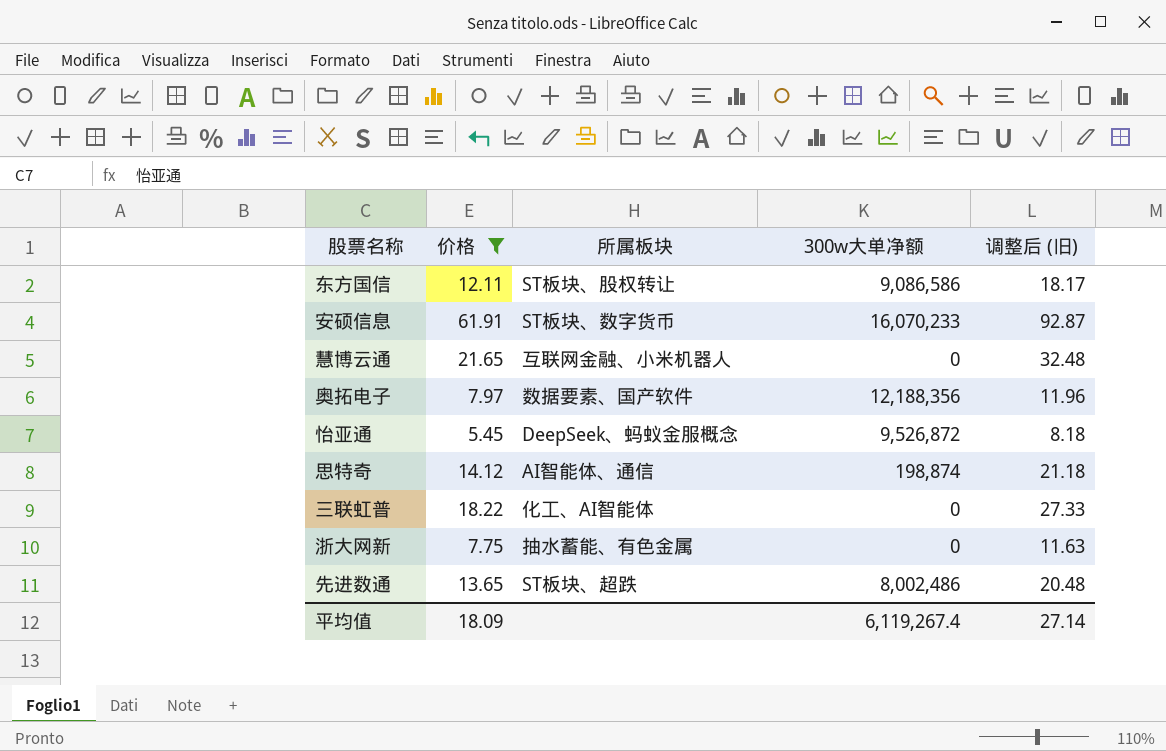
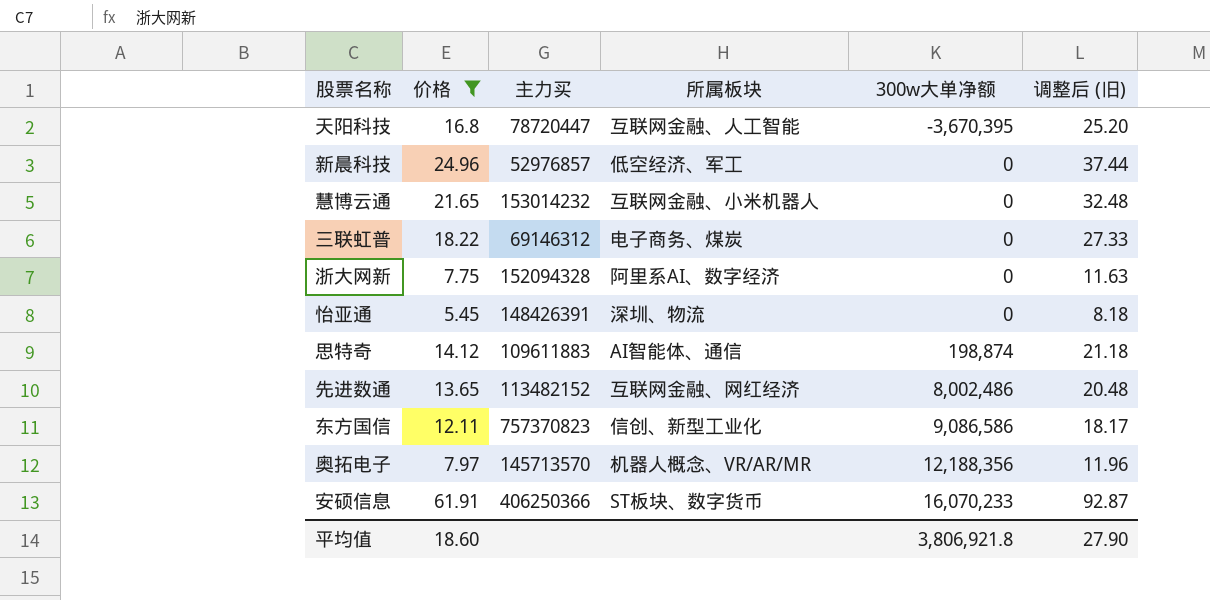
row order: none -> 300w大单净额 ascending
column 主力买 | position: none -> 3
row 天阳科技: none -> 16.8 | 78720447 | 互联网金融、人工智能 | -3,670,395 | 25.20
row 新晨科技: none -> 24.96 | 52976857 | 低空经济、军工 | 0 | 37.44
三联虹普 | 所属板块: 化工、AI智能体 -> 电子商务、煤炭
浙大网新 | 所属板块: 抽水蓄能、有色金属 -> 阿里系AI、数字经济
怡亚通 | 所属板块: DeepSeek、蚂蚁金服概念 -> 深圳、物流
怡亚通 | 300w大单净额: 9,526,872 -> 0
先进数通 | 所属板块: ST板块、超跌 -> 互联网金融、网红经济
东方国信 | 所属板块: ST板块、股权转让 -> 信创、新型工业化
奥拓电子 | 所属板块: 数据要素、国产软件 -> 机器人概念、VR/AR/MR
平均值 | 价格: 18.09 -> 18.60
平均值 | 300w大单净额: 6,119,267.4 -> 3,806,921.8
平均值 | 调整后 (旧): 27.14 -> 27.90

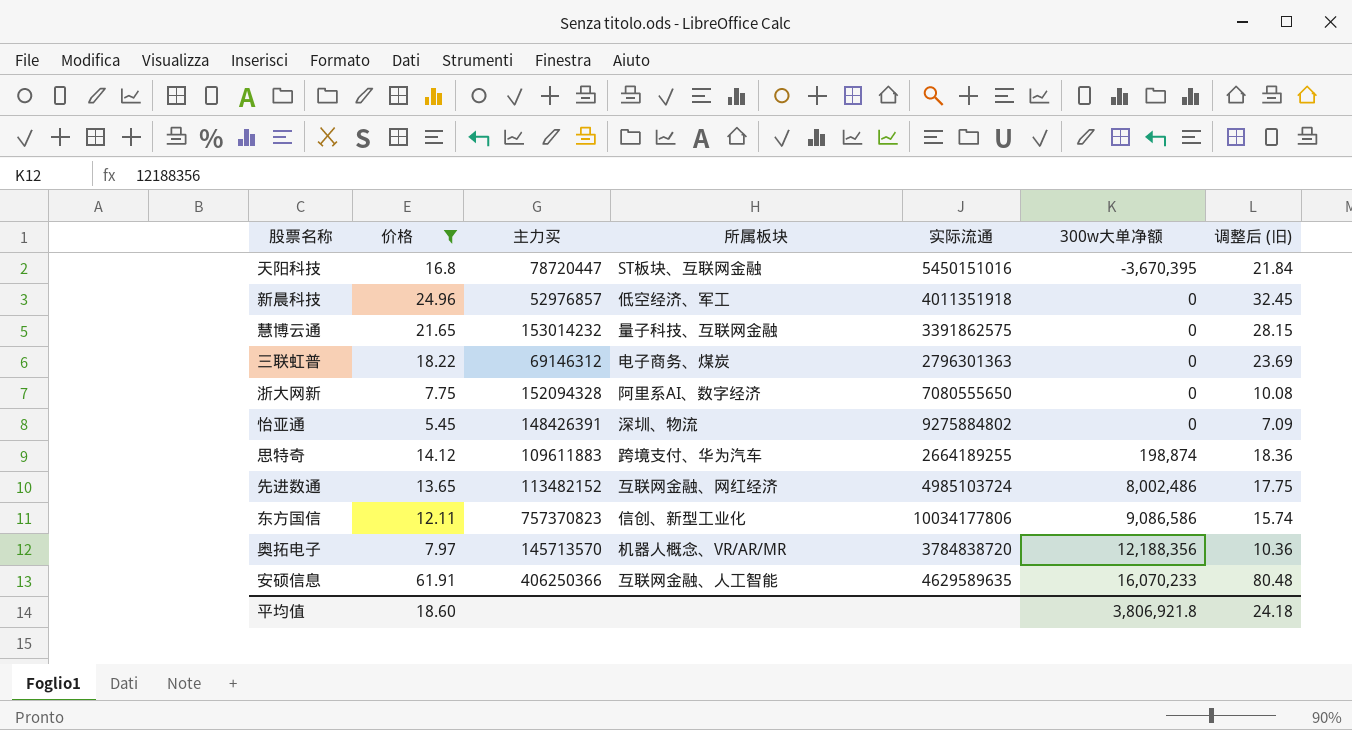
column 实际流通 | position: none -> 5
column 调整后 (旧) | formula: [价格] * 1.5 -> [价格] * 1.3
天阳科技 | 所属板块: 互联网金融、人工智能 -> ST板块、互联网金融
慧博云通 | 所属板块: 互联网金融、小米机器人 -> 量子科技、互联网金融
思特奇 | 所属板块: AI智能体、通信 -> 跨境支付、华为汽车
安硕信息 | 所属板块: ST板块、数字货币 -> 互联网金融、人工智能
平均值 | 调整后 (旧): 27.90 -> 24.18

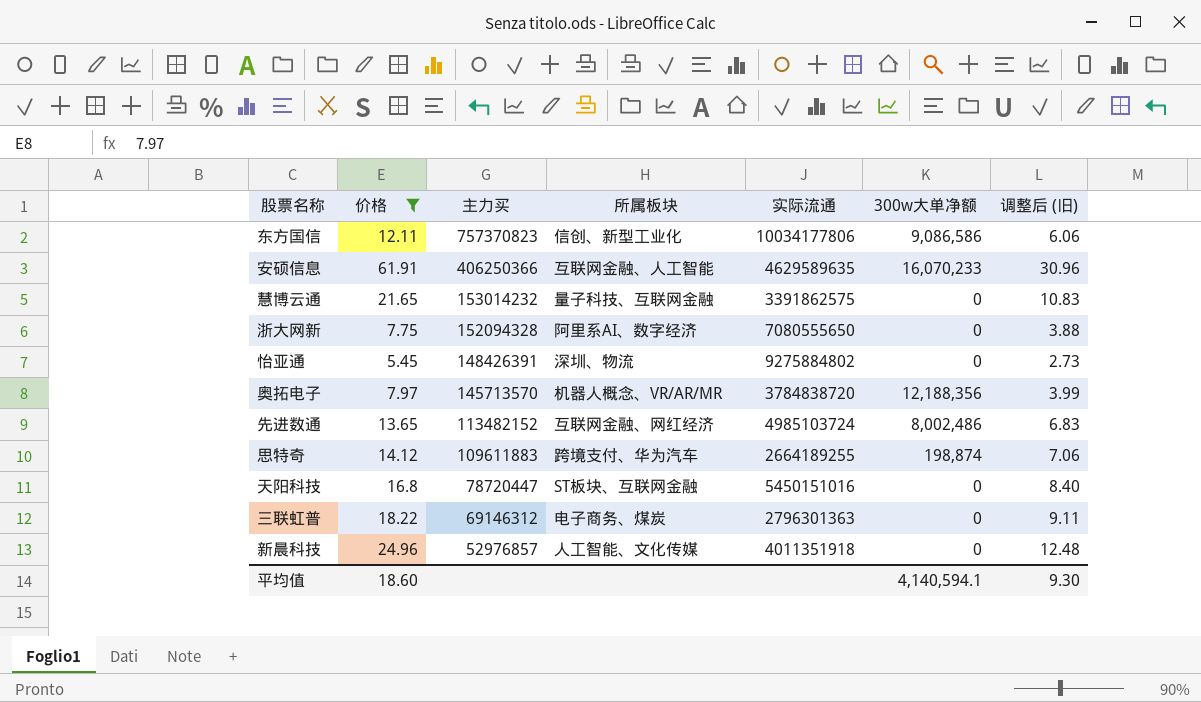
row order: 300w大单净额 ascending -> 主力买 descending
column 调整后 (旧) | formula: [价格] * 1.3 -> [价格] * 0.5
天阳科技 | 300w大单净额: -3,670,395 -> 0
新晨科技 | 所属板块: 低空经济、军工 -> 人工智能、文化传媒
平均值 | 300w大单净额: 3,806,921.8 -> 4,140,594.1
平均值 | 调整后 (旧): 24.18 -> 9.30

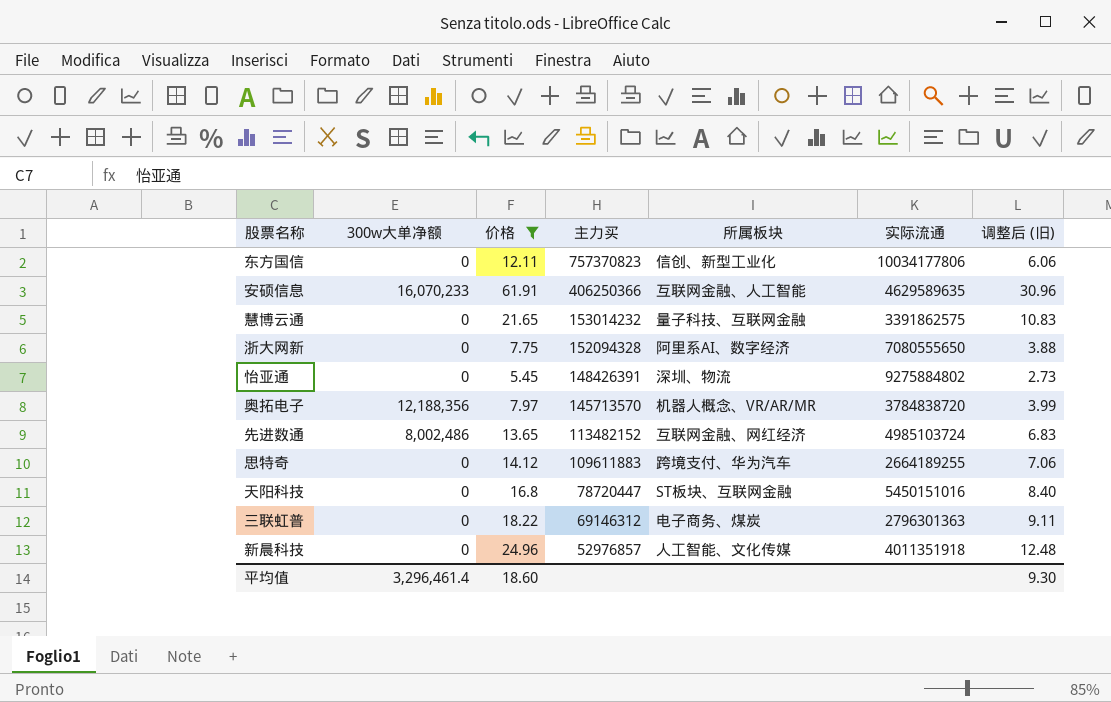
column 300w大单净额 | position: 6 -> 2
东方国信 | 300w大单净额: 9,086,586 -> 0
思特奇 | 300w大单净额: 198,874 -> 0
平均值 | 300w大单净额: 4,140,594.1 -> 3,296,461.4

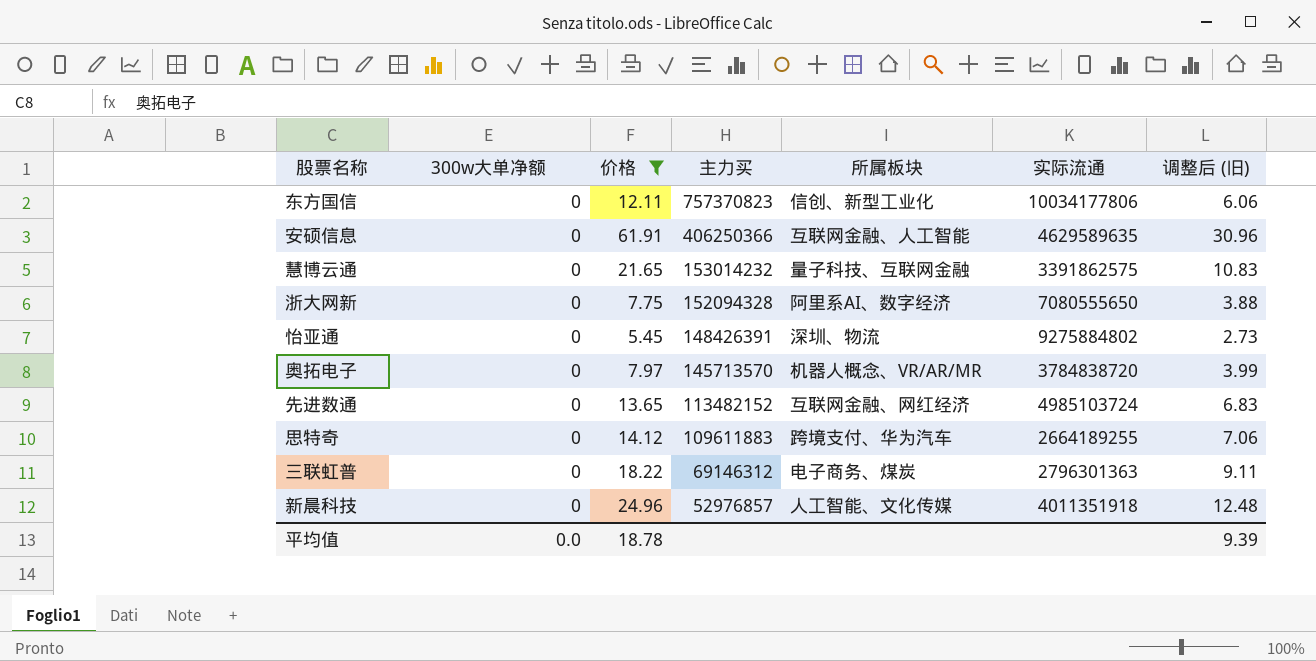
row 天阳科技: 0 | 16.8 | 78720447 | ST板块、互联网金融 | 5450151016 | 8.40 -> none
安硕信息 | 300w大单净额: 16,070,233 -> 0
奥拓电子 | 300w大单净额: 12,188,356 -> 0
先进数通 | 300w大单净额: 8,002,486 -> 0
平均值 | 300w大单净额: 3,296,461.4 -> 0.0
平均值 | 价格: 18.60 -> 18.78
平均值 | 调整后 (旧): 9.30 -> 9.39

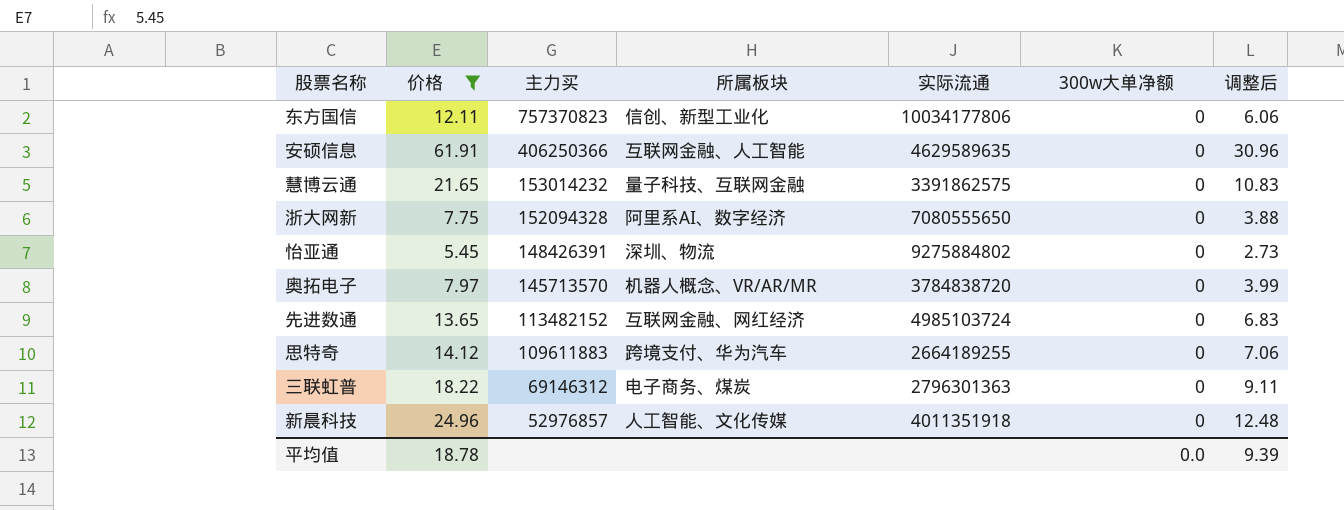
column 300w大单净额 | position: 2 -> 6
column name: 调整后 (旧) -> 调整后

